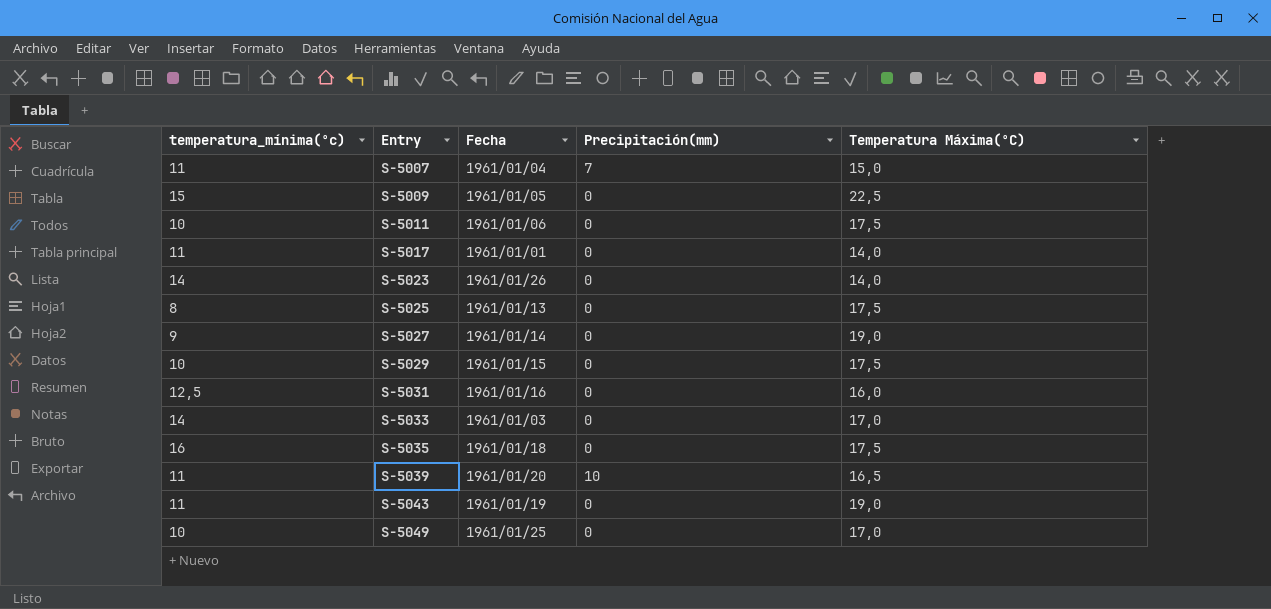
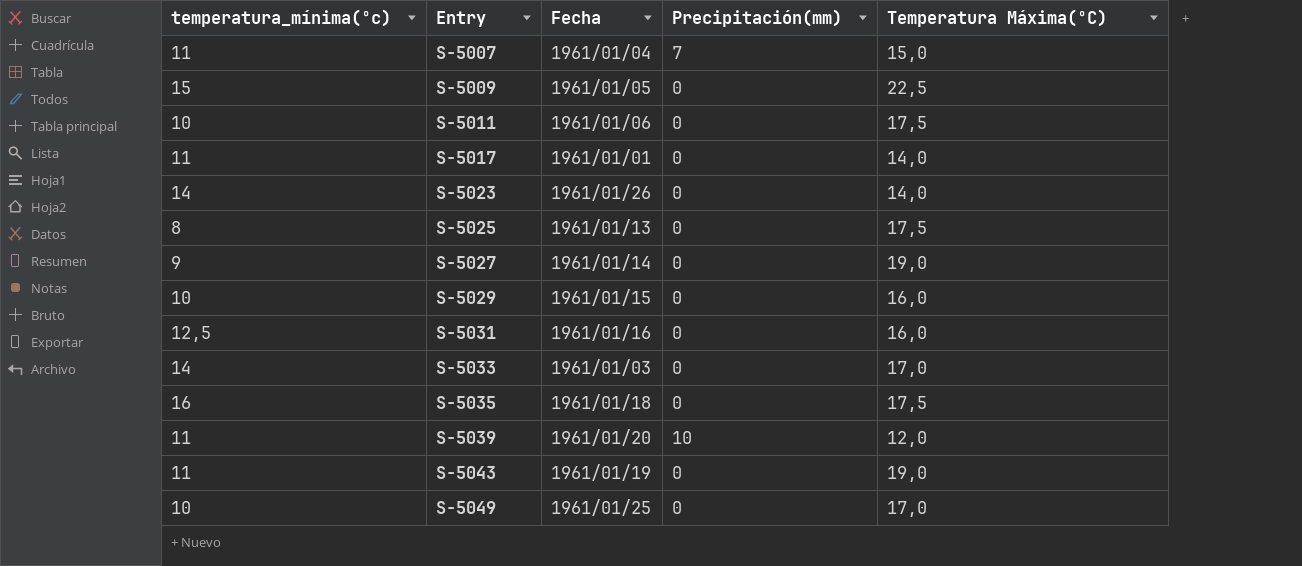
S-5029 | Temperatura Máxima(ºC): 17,5 -> 16,0
S-5039 | Temperatura Máxima(ºC): 16,5 -> 12,0

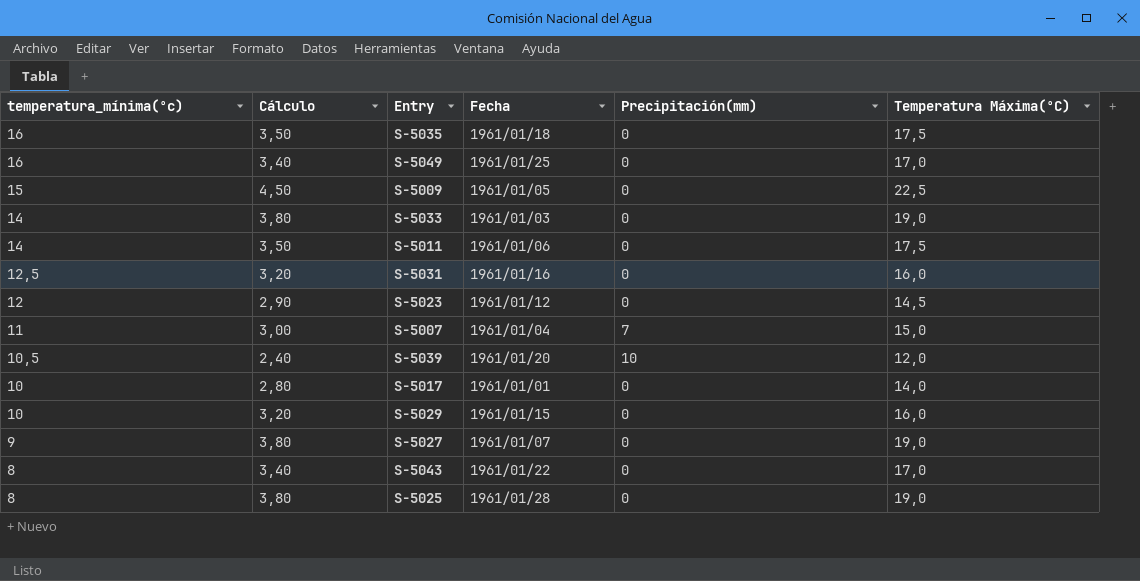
row order: Entry ascending -> temperatura_mínima(ºc) descending
column Cálculo | formula: none -> [Temperatura Máxima(ºC)] * 0,2
S-5049 | temperatura_mínima(ºc): 10 -> 16
S-5033 | Temperatura Máxima(ºC): 17,0 -> 19,0
S-5011 | temperatura_mínima(ºc): 10 -> 14
S-5023 | temperatura_mínima(ºc): 14 -> 12
S-5023 | Fecha: 1961/01/26 -> 1961/01/12
S-5023 | Temperatura Máxima(ºC): 14,0 -> 14,5
S-5039 | temperatura_mínima(ºc): 11 -> 10,5
S-5017 | temperatura_mínima(ºc): 11 -> 10
S-5027 | Fecha: 1961/01/14 -> 1961/01/07
S-5043 | temperatura_mínima(ºc): 11 -> 8
S-5043 | Fecha: 1961/01/19 -> 1961/01/22
S-5043 | Temperatura Máxima(ºC): 19,0 -> 17,0
S-5025 | Fecha: 1961/01/13 -> 1961/01/28
S-5025 | Temperatura Máxima(ºC): 17,5 -> 19,0

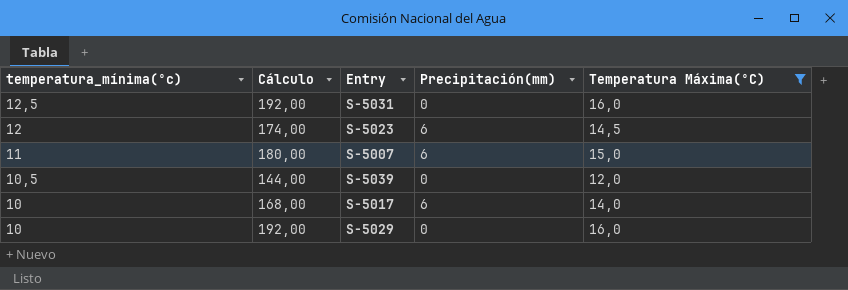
filter: none -> Temperatura Máxima(ºC) <= 16,0
column Fecha | position: 4 -> none
column Cálculo | formula: [Temperatura Máxima(ºC)] * 0,2 -> [Temperatura Máxima(ºC)] * 12
S-5023 | Precipitación(mm): 0 -> 6
S-5007 | Precipitación(mm): 7 -> 6
S-5039 | Precipitación(mm): 10 -> 0
S-5017 | Precipitación(mm): 0 -> 6

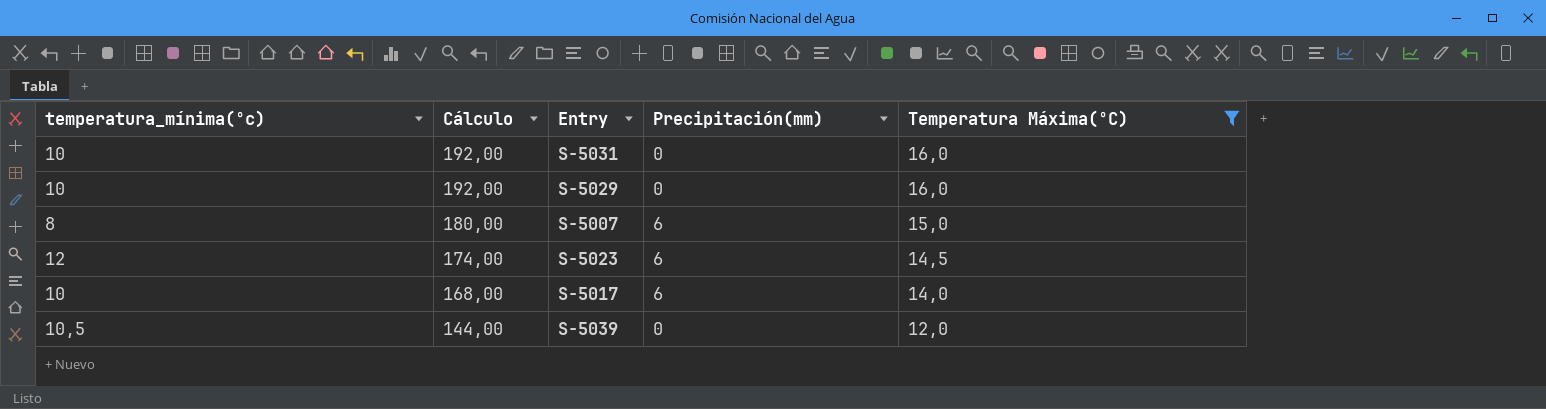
row order: temperatura_mínima(ºc) descending -> Cálculo descending
S-5031 | temperatura_mínima(ºc): 12,5 -> 10
S-5007 | temperatura_mínima(ºc): 11 -> 8

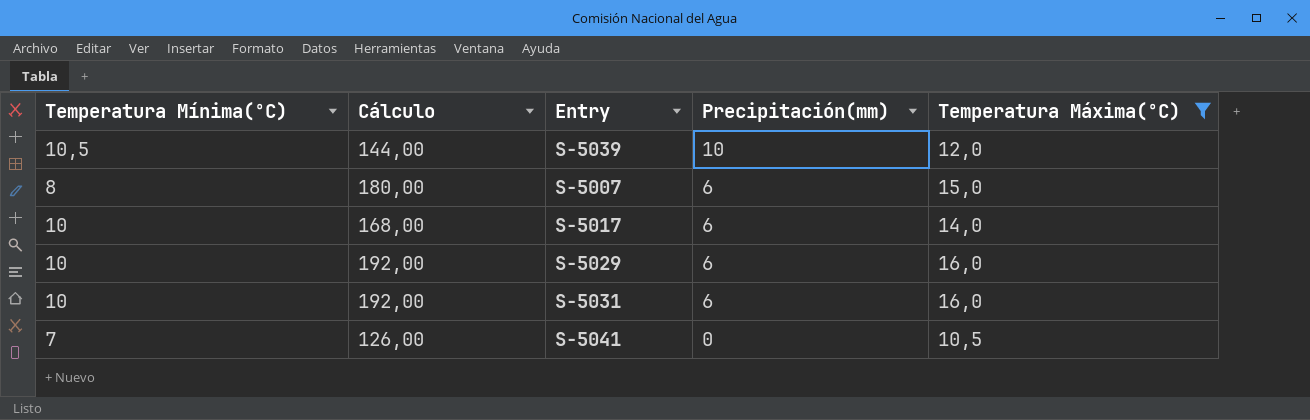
row order: Cálculo descending -> Precipitación(mm) descending
column name: temperatura_mínima(ºc) -> Temperatura Mínima(ºC)
row S-5023: 12 | 174,00 | 6 | 14,5 -> none
S-5039 | Precipitación(mm): 0 -> 10
S-5029 | Precipitación(mm): 0 -> 6
S-5031 | Precipitación(mm): 0 -> 6
row S-5041: none -> 7 | 126,00 | 0 | 10,5

